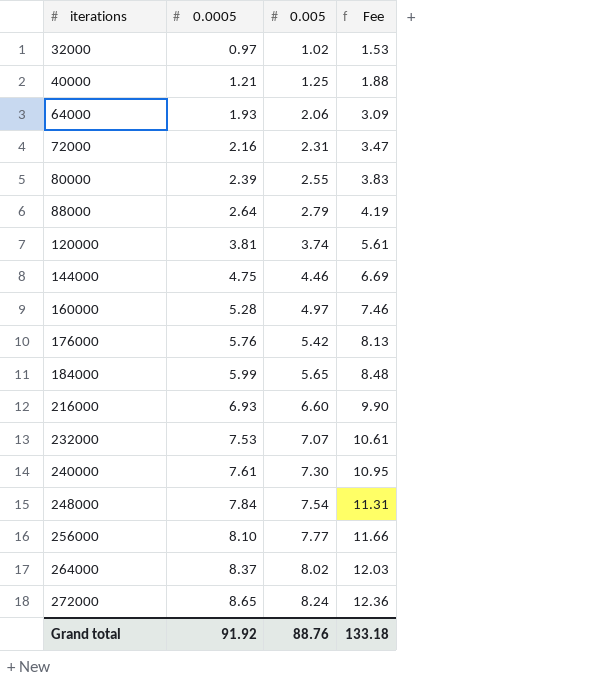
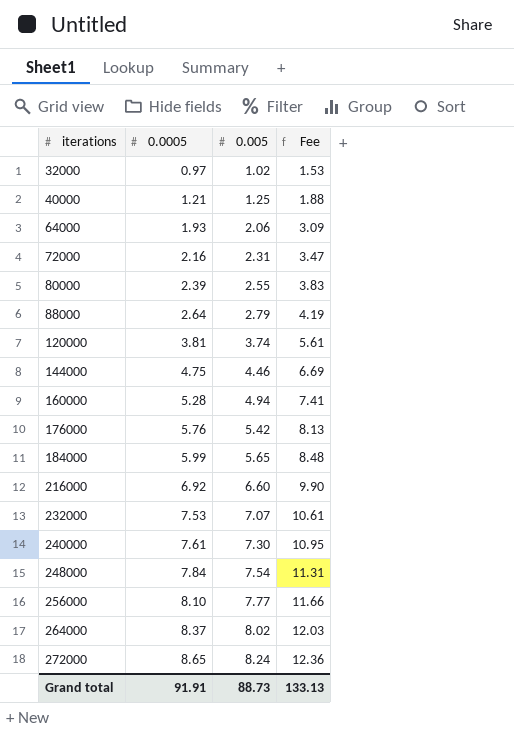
160000 | 0.005: 4.97 -> 4.94
160000 | Fee: 7.46 -> 7.41
216000 | 0.0005: 6.93 -> 6.92
Grand total | 0.0005: 91.92 -> 91.91
Grand total | 0.005: 88.76 -> 88.73
Grand total | Fee: 133.18 -> 133.13

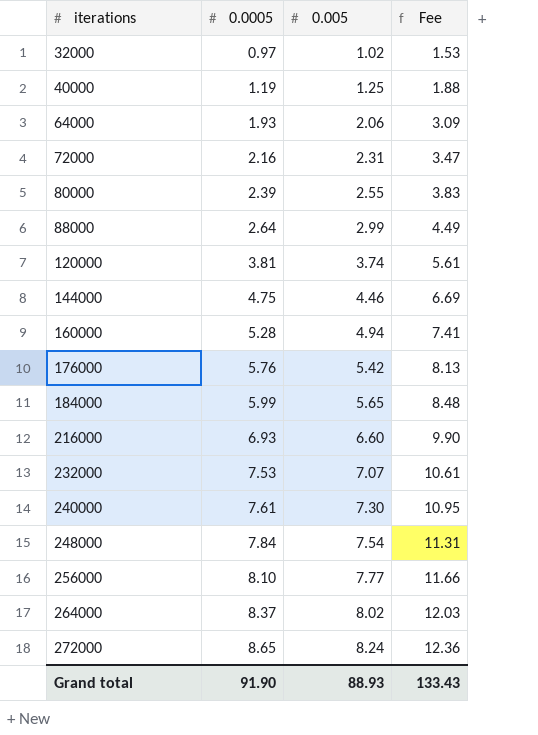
40000 | 0.0005: 1.21 -> 1.19
88000 | 0.005: 2.79 -> 2.99
88000 | Fee: 4.19 -> 4.49
216000 | 0.0005: 6.92 -> 6.93
Grand total | 0.0005: 91.91 -> 91.90
Grand total | 0.005: 88.73 -> 88.93
Grand total | Fee: 133.13 -> 133.43

